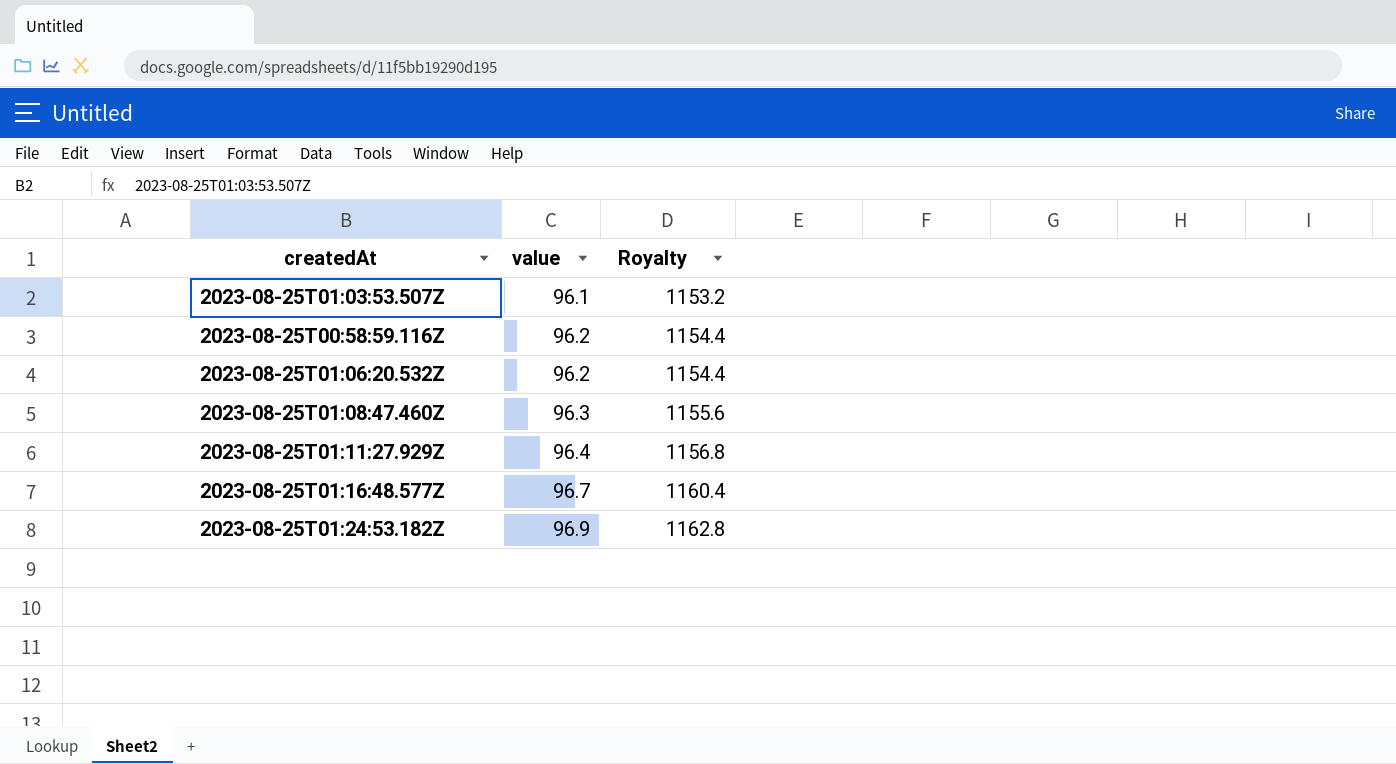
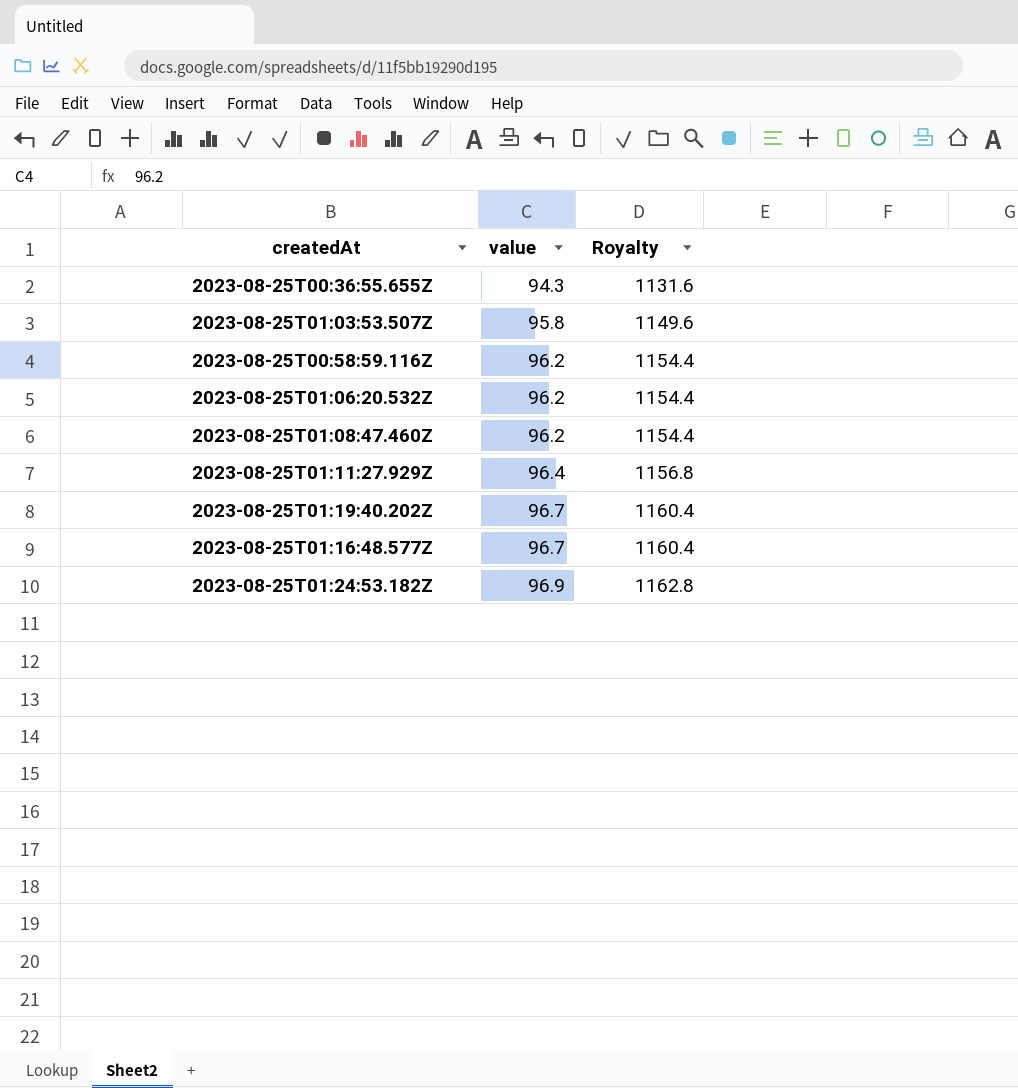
row 2023-08-25T00:36:55.655Z: none -> 94.3 | 1131.6
2023-08-25T01:03:53.507Z | value: 96.1 -> 95.8
2023-08-25T01:03:53.507Z | Royalty: 1153.2 -> 1149.6
2023-08-25T01:08:47.460Z | value: 96.3 -> 96.2
2023-08-25T01:08:47.460Z | Royalty: 1155.6 -> 1154.4
row 2023-08-25T01:19:40.202Z: none -> 96.7 | 1160.4

